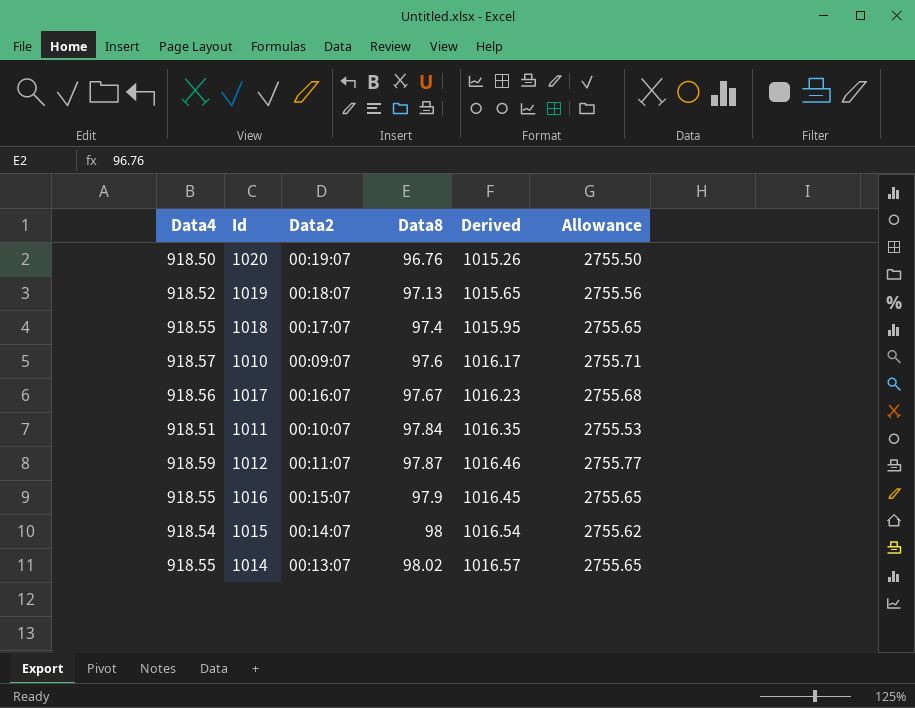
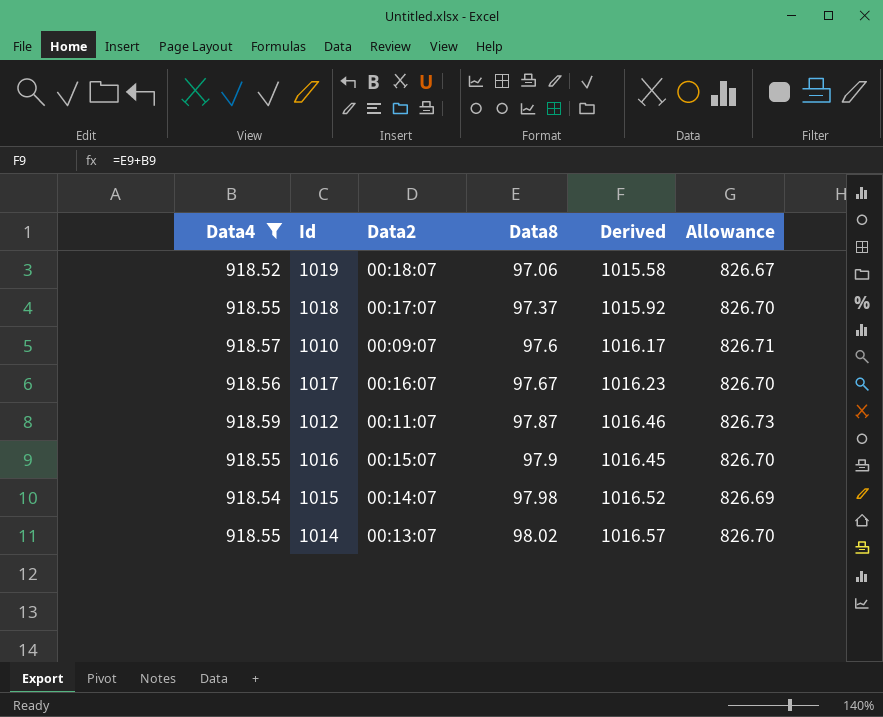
filter: none -> Data4 >= 918.52
column Allowance | formula: [Data4] * 3 -> [Data4] * 0.9
1019 | Data8: 97.13 -> 97.06
1019 | Derived: 1015.65 -> 1015.58
1018 | Data8: 97.4 -> 97.37
1018 | Derived: 1015.95 -> 1015.92
1015 | Data8: 98 -> 97.98
1015 | Derived: 1016.54 -> 1016.52

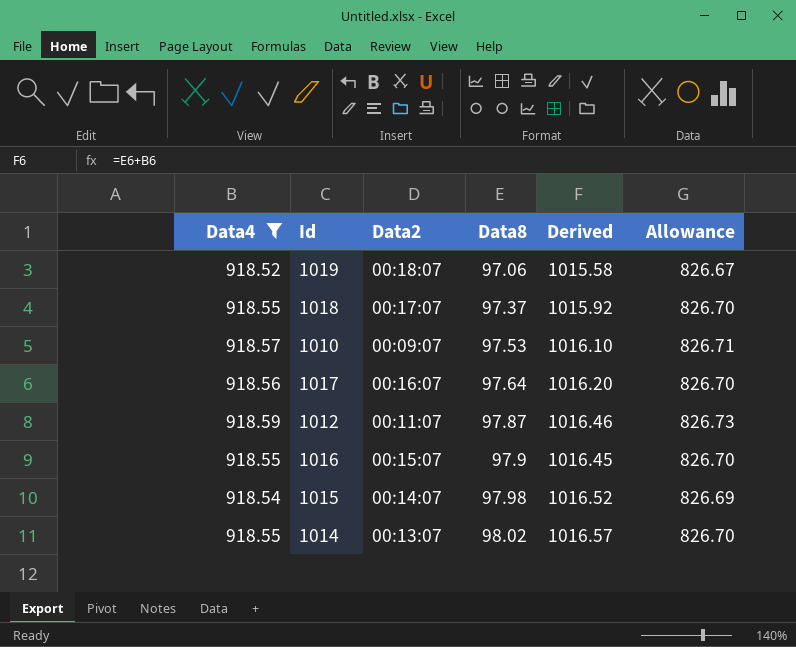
1010 | Data8: 97.6 -> 97.53
1010 | Derived: 1016.17 -> 1016.10
1017 | Data8: 97.67 -> 97.64
1017 | Derived: 1016.23 -> 1016.20

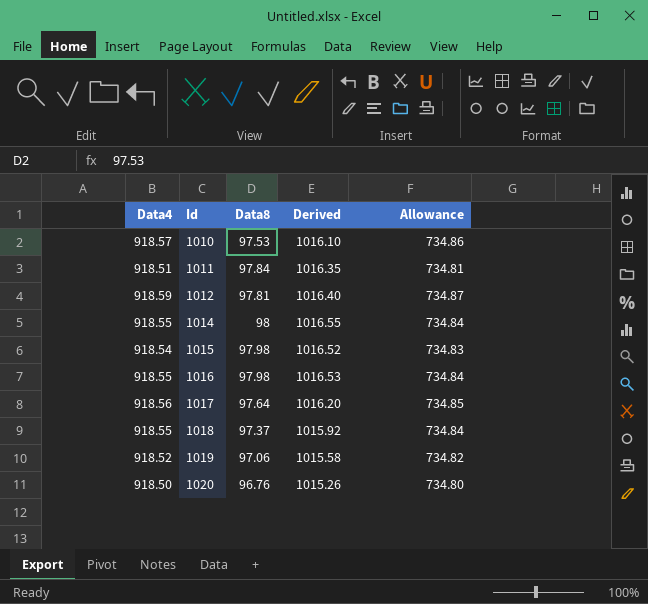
filter: Data4 >= 918.52 -> none
row order: Data8 ascending -> Id ascending
column Data2 | position: 3 -> none
column Allowance | formula: [Data4] * 0.9 -> [Data4] * 0.8
1012 | Data8: 97.87 -> 97.81
1012 | Derived: 1016.46 -> 1016.40
1014 | Data8: 98.02 -> 98
1014 | Derived: 1016.57 -> 1016.55
1016 | Data8: 97.9 -> 97.98
1016 | Derived: 1016.45 -> 1016.53

